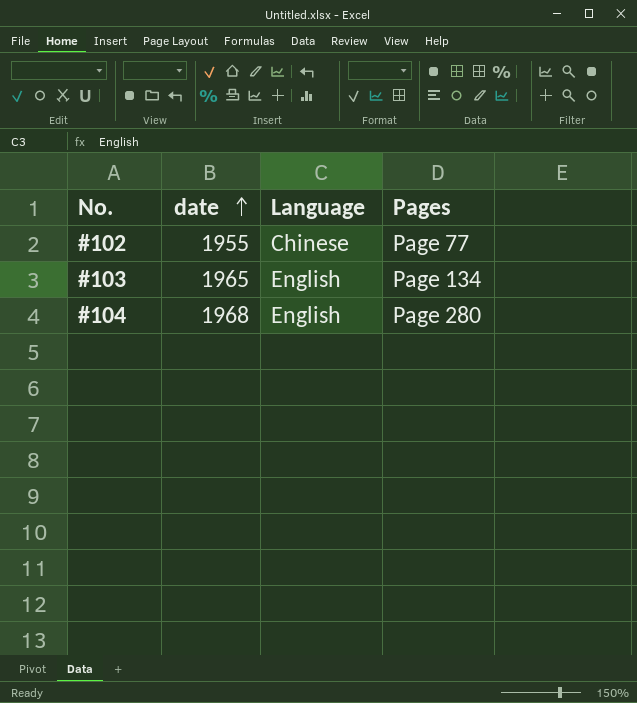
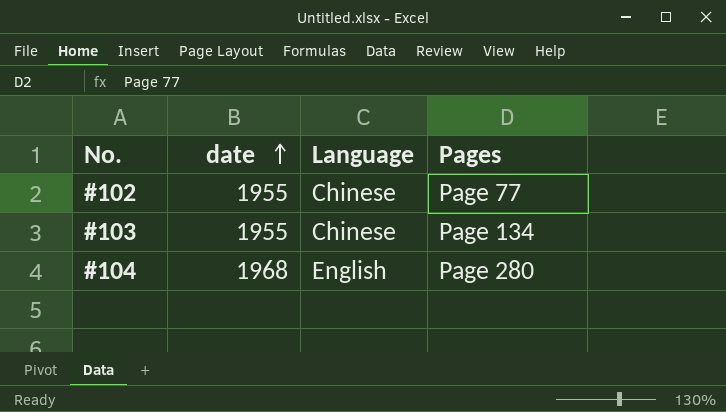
#103 | date: 1965 -> 1955
#103 | Language: English -> Chinese

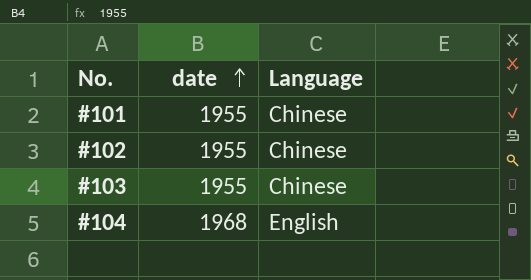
column Pages | position: 4 -> none
row #101: none -> 1955 | Chinese

